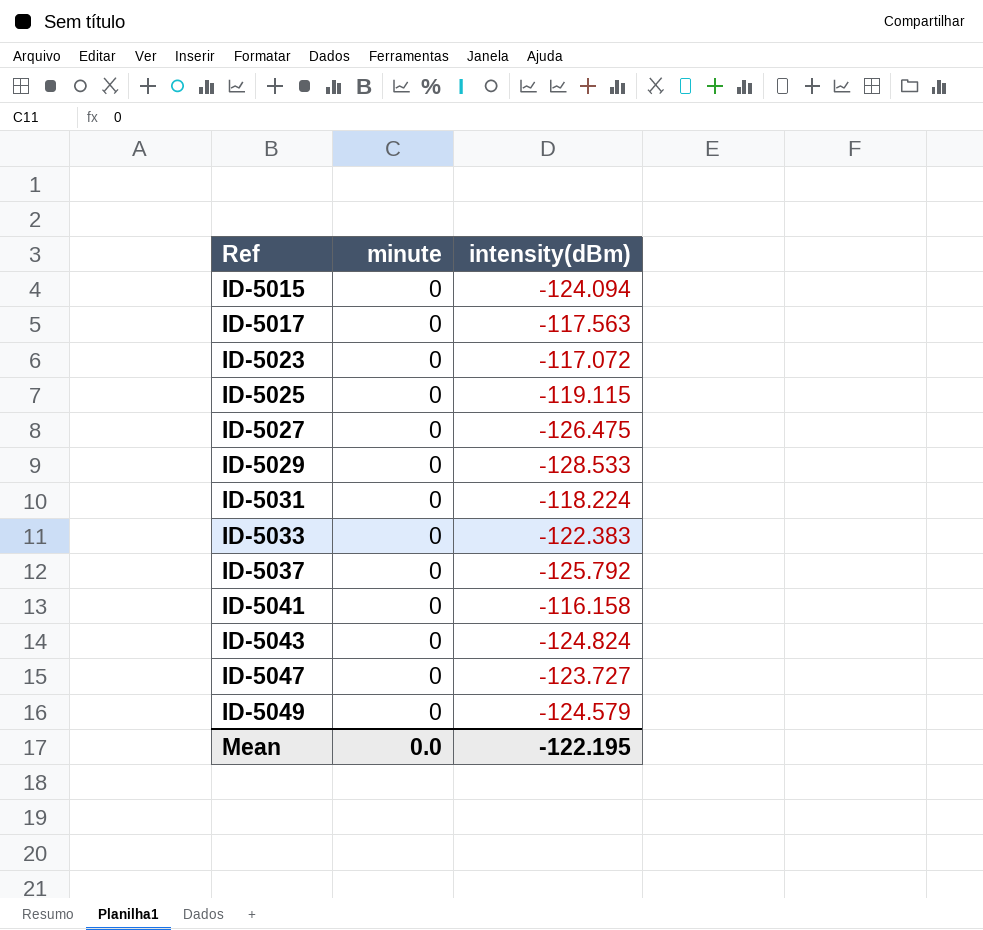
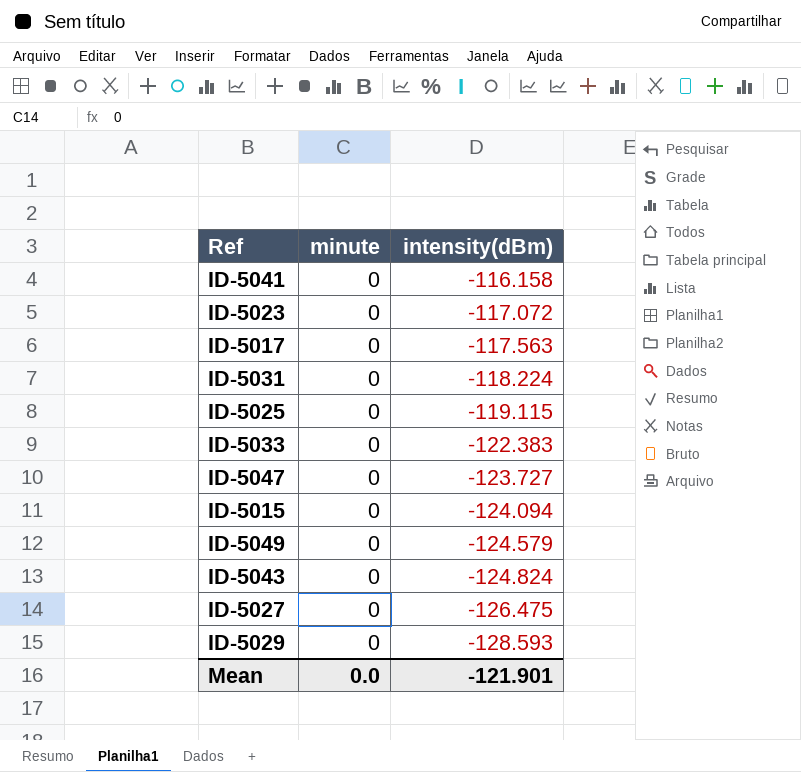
row order: Ref ascending -> intensity(dBm) descending
row ID-5037: 0 | -125.792 -> none
ID-5029 | intensity(dBm): -128.533 -> -128.593
Mean | intensity(dBm): -122.195 -> -121.901

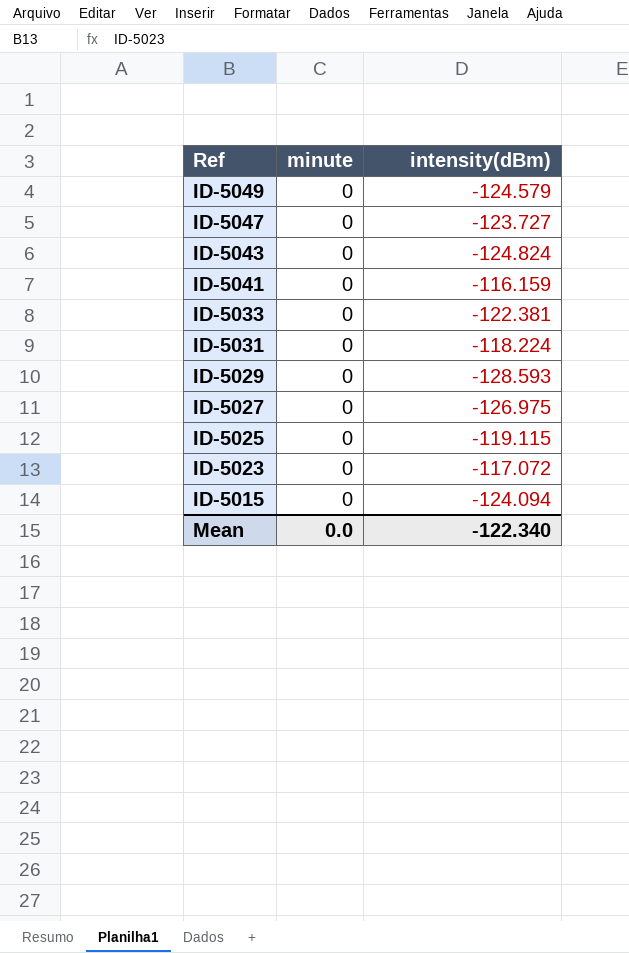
row order: intensity(dBm) descending -> Ref descending
row ID-5017: 0 | -117.563 -> none
ID-5041 | intensity(dBm): -116.158 -> -116.159
ID-5033 | intensity(dBm): -122.383 -> -122.381
ID-5027 | intensity(dBm): -126.475 -> -126.975
Mean | intensity(dBm): -121.901 -> -122.340

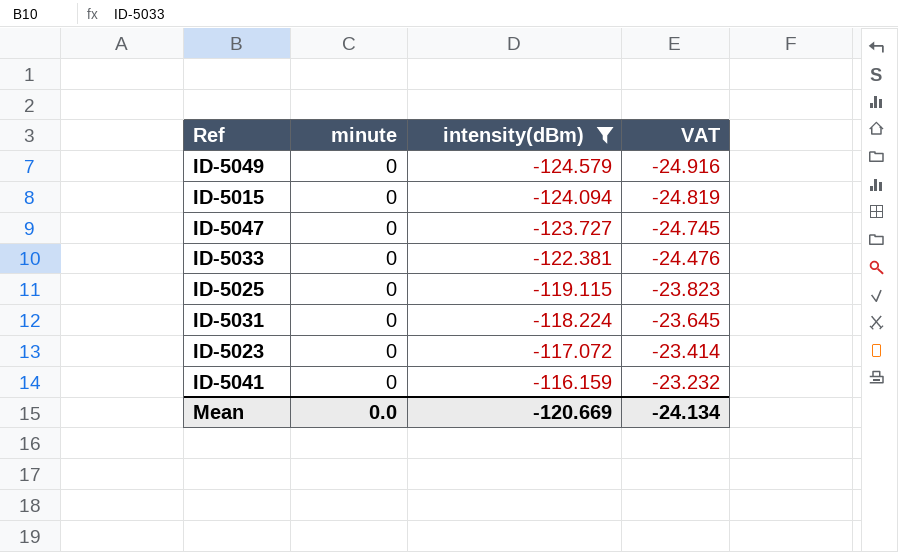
filter: none -> intensity(dBm) >= -124.579
row order: Ref descending -> intensity(dBm) ascending
column VAT | formula: none -> [intensity(dBm)] * 0.2
Mean | intensity(dBm): -122.340 -> -120.669

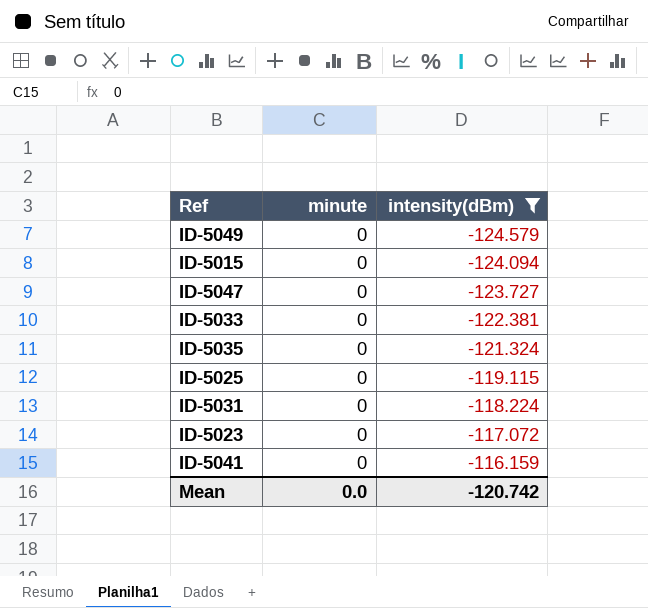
column VAT | formula: [intensity(dBm)] * 0.2 -> none
row ID-5035: none -> 0 | -121.324
Mean | intensity(dBm): -120.669 -> -120.742

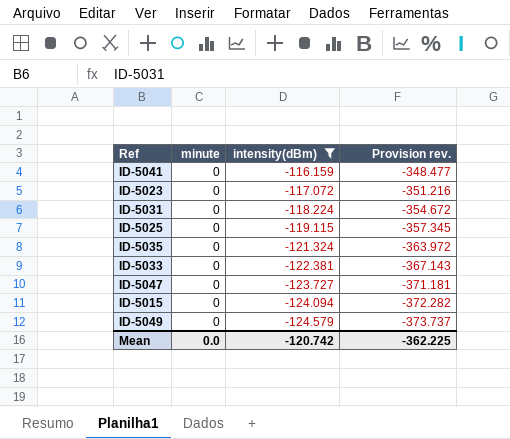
row order: intensity(dBm) ascending -> intensity(dBm) descending
column Provision rev. | formula: none -> [intensity(dBm)] * 3

